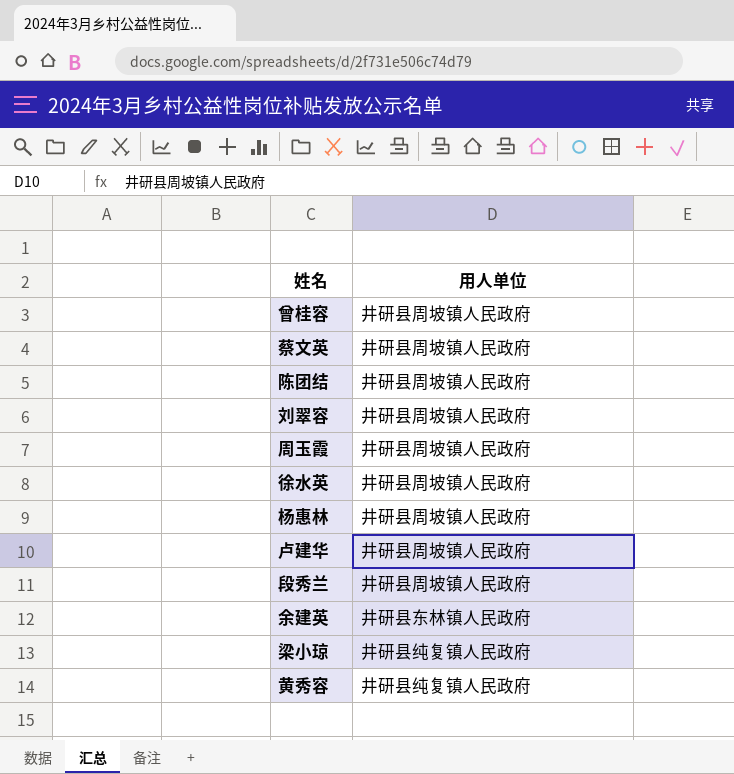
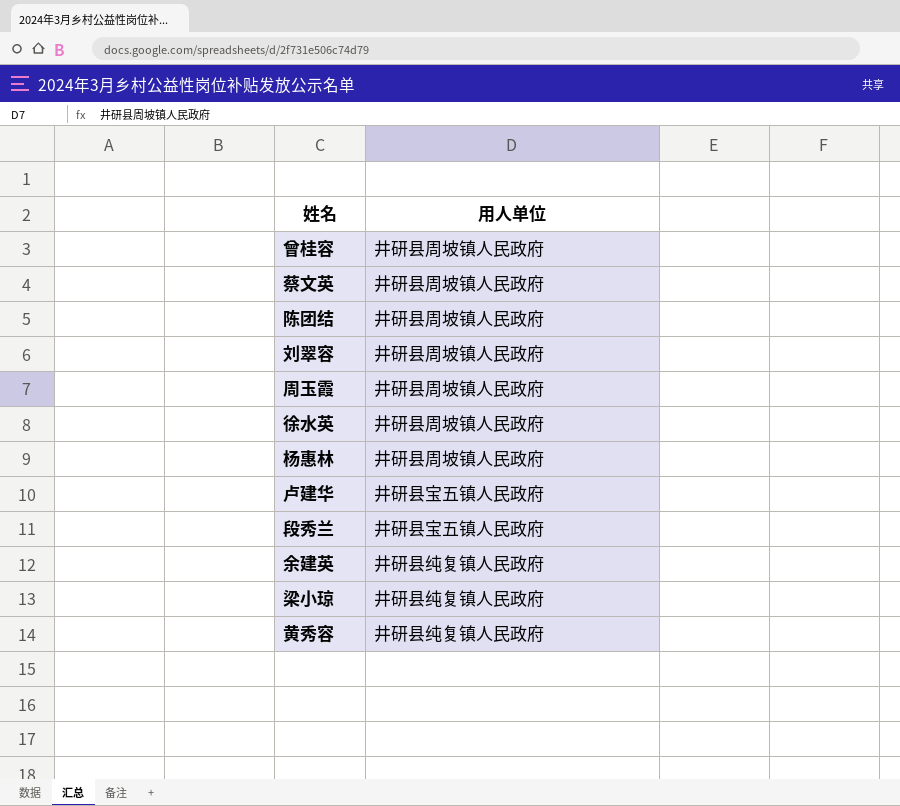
卢建华 | 用人单位: 井研县周坡镇人民政府 -> 井研县宝五镇人民政府
段秀兰 | 用人单位: 井研县周坡镇人民政府 -> 井研县宝五镇人民政府
余建英 | 用人单位: 井研县东林镇人民政府 -> 井研县纯复镇人民政府

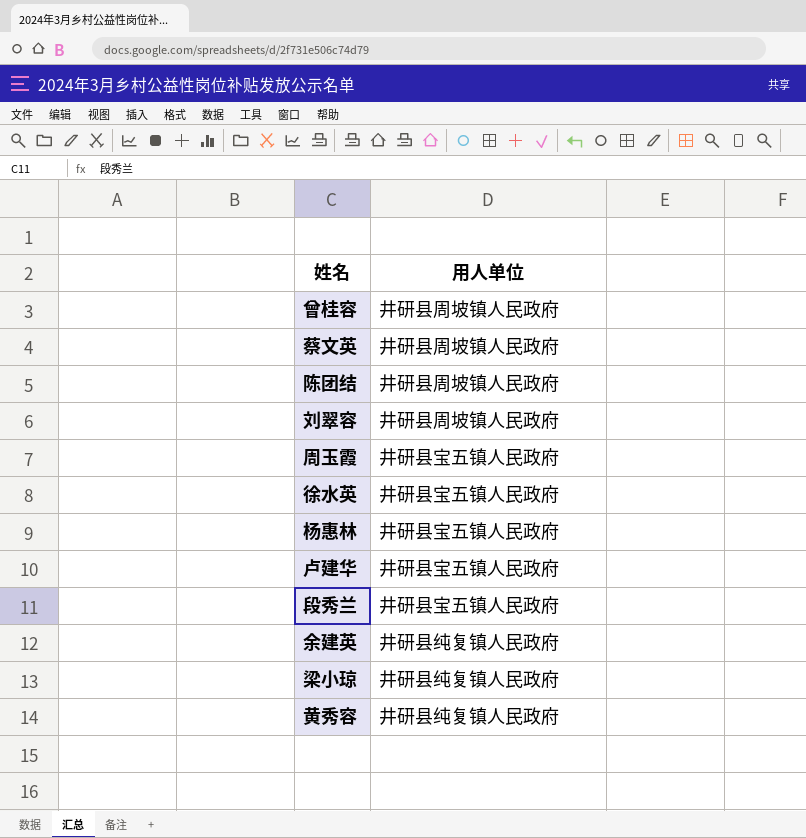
周玉霞 | 用人单位: 井研县周坡镇人民政府 -> 井研县宝五镇人民政府
徐水英 | 用人单位: 井研县周坡镇人民政府 -> 井研县宝五镇人民政府
杨惠林 | 用人单位: 井研县周坡镇人民政府 -> 井研县宝五镇人民政府

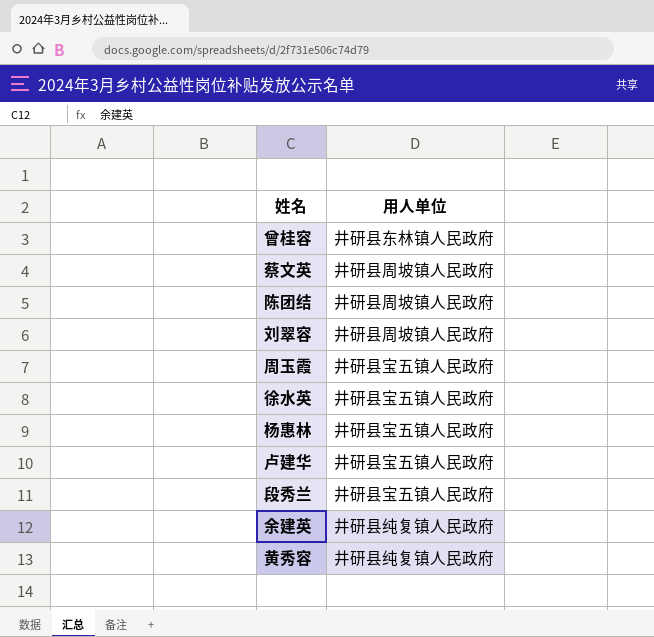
row 梁小琼: 井研县纯复镇人民政府 -> none
曾桂容 | 用人单位: 井研县周坡镇人民政府 -> 井研县东林镇人民政府

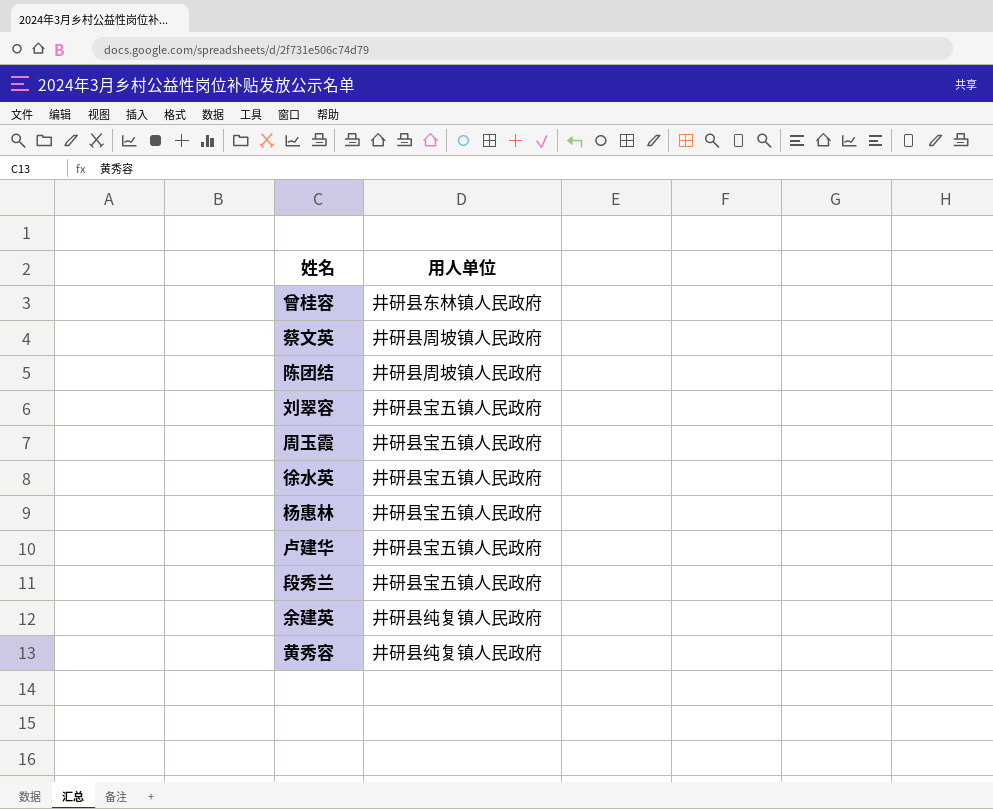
刘翠容 | 用人单位: 井研县周坡镇人民政府 -> 井研县宝五镇人民政府

